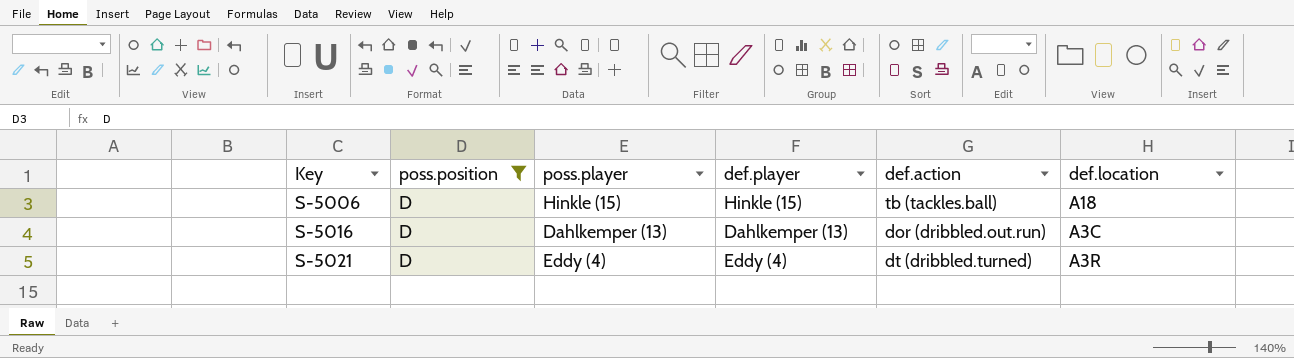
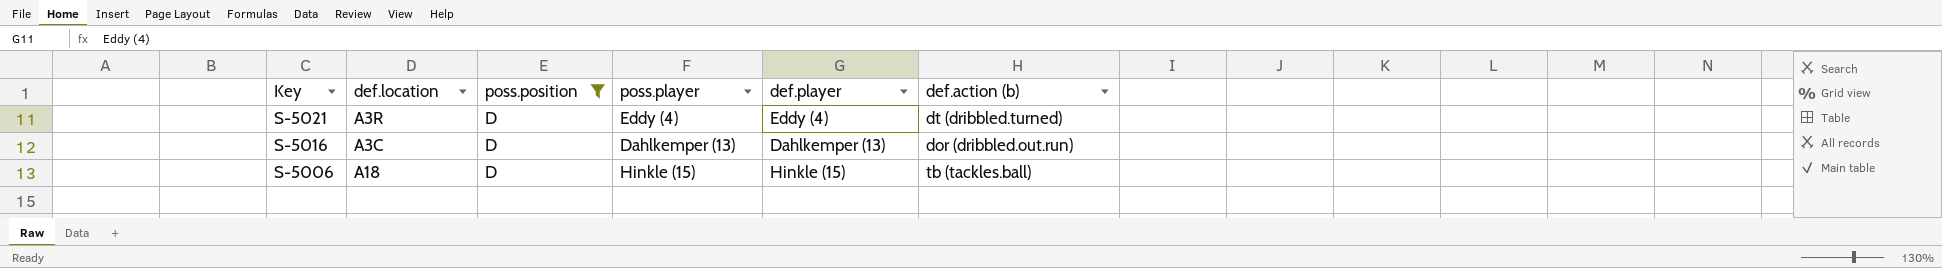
row order: Key ascending -> Key descending
column def.location | position: 6 -> 2
column name: def.action -> def.action (b)

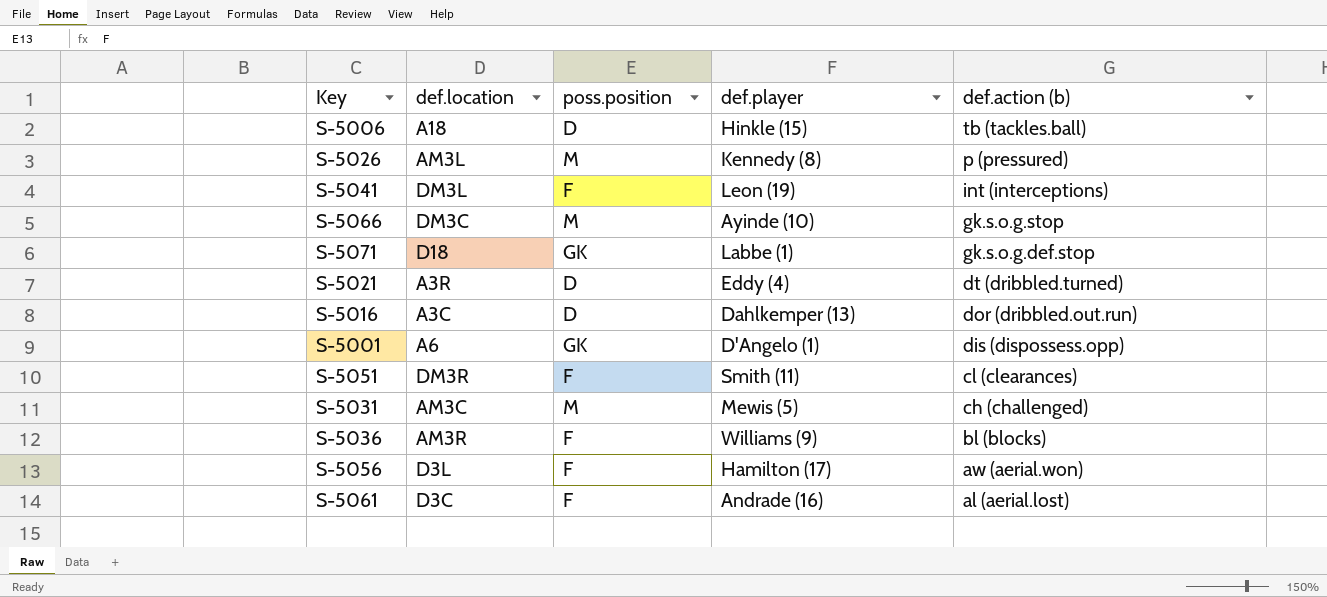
filter: poss.position = D -> none
row order: Key descending -> def.action (b) descending
column poss.player | position: 4 -> none

